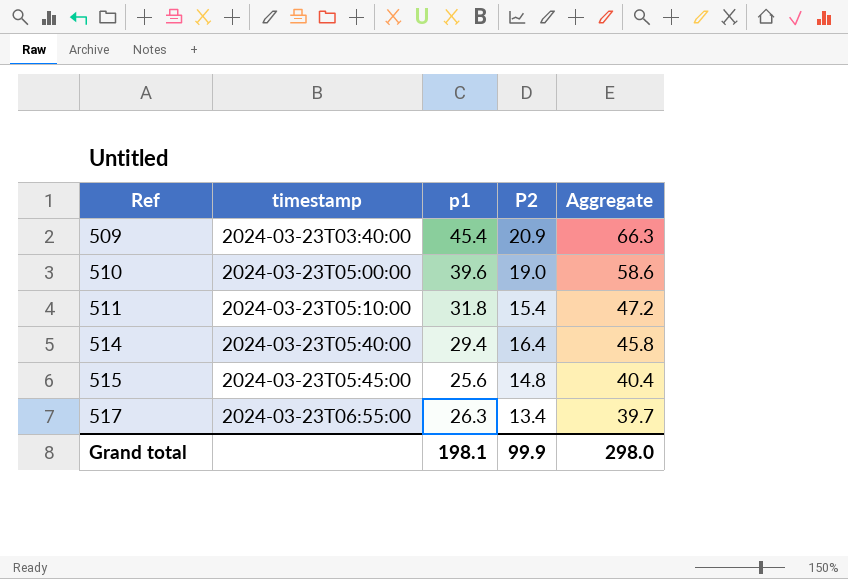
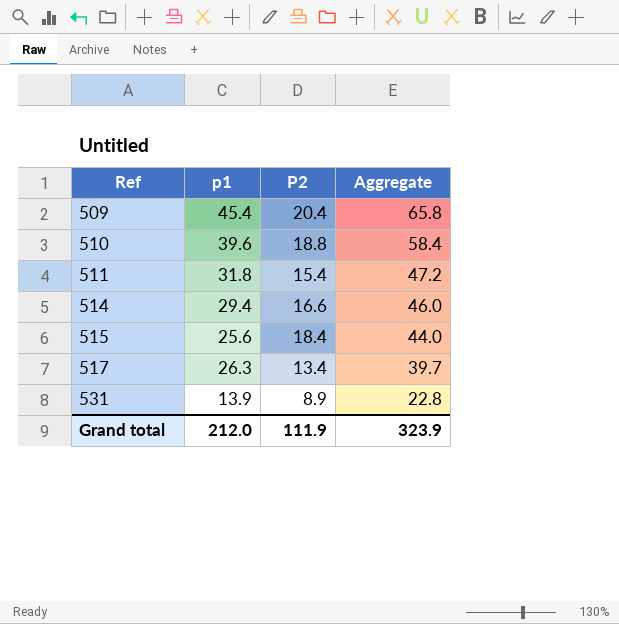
column timestamp | position: 2 -> none
509 | P2: 20.9 -> 20.4
509 | Aggregate: 66.3 -> 65.8
510 | P2: 19.0 -> 18.8
510 | Aggregate: 58.6 -> 58.4
514 | P2: 16.4 -> 16.6
514 | Aggregate: 45.8 -> 46.0
515 | P2: 14.8 -> 18.4
515 | Aggregate: 40.4 -> 44.0
row 531: none -> 13.9 | 8.9 | 22.8
Grand total | p1: 198.1 -> 212.0
Grand total | P2: 99.9 -> 111.9
Grand total | Aggregate: 298.0 -> 323.9

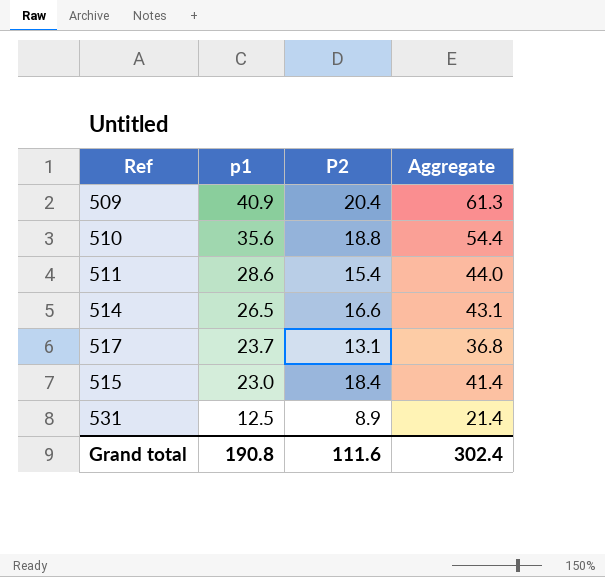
row order: Ref ascending -> p1 descending
509 | p1: 45.4 -> 40.9
509 | Aggregate: 65.8 -> 61.3
510 | p1: 39.6 -> 35.6
510 | Aggregate: 58.4 -> 54.4
511 | p1: 31.8 -> 28.6
511 | Aggregate: 47.2 -> 44.0
514 | p1: 29.4 -> 26.5
514 | Aggregate: 46.0 -> 43.1
517 | p1: 26.3 -> 23.7
517 | P2: 13.4 -> 13.1
517 | Aggregate: 39.7 -> 36.8
515 | p1: 25.6 -> 23.0
515 | Aggregate: 44.0 -> 41.4
531 | p1: 13.9 -> 12.5
531 | Aggregate: 22.8 -> 21.4
Grand total | p1: 212.0 -> 190.8
Grand total | P2: 111.9 -> 111.6
Grand total | Aggregate: 323.9 -> 302.4

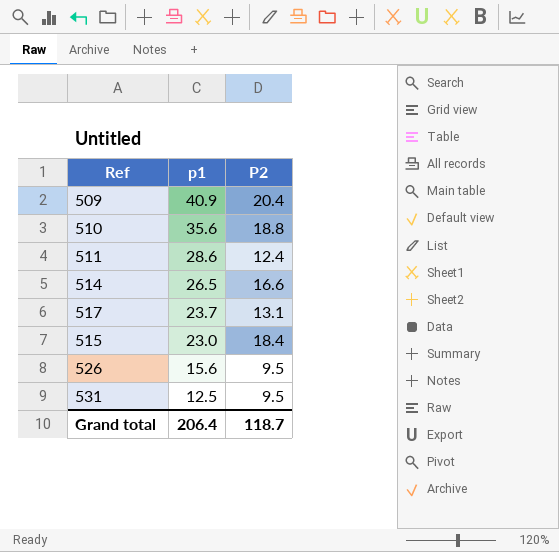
column Aggregate | formula: [p1] + [P2] -> none
511 | P2: 15.4 -> 12.4
row 526: none -> 15.6 | 9.5
531 | P2: 8.9 -> 9.5
Grand total | p1: 190.8 -> 206.4
Grand total | P2: 111.6 -> 118.7

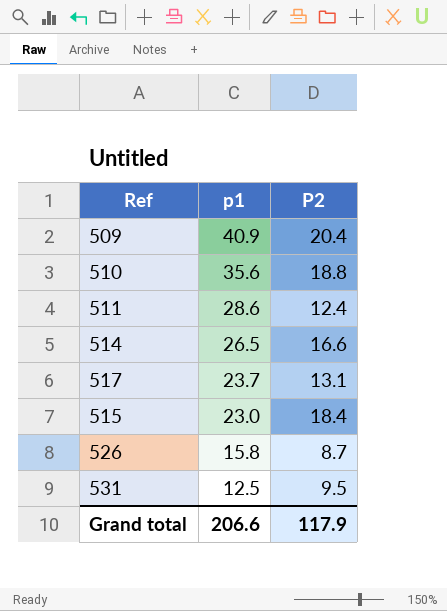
526 | p1: 15.6 -> 15.8
526 | P2: 9.5 -> 8.7
Grand total | p1: 206.4 -> 206.6
Grand total | P2: 118.7 -> 117.9

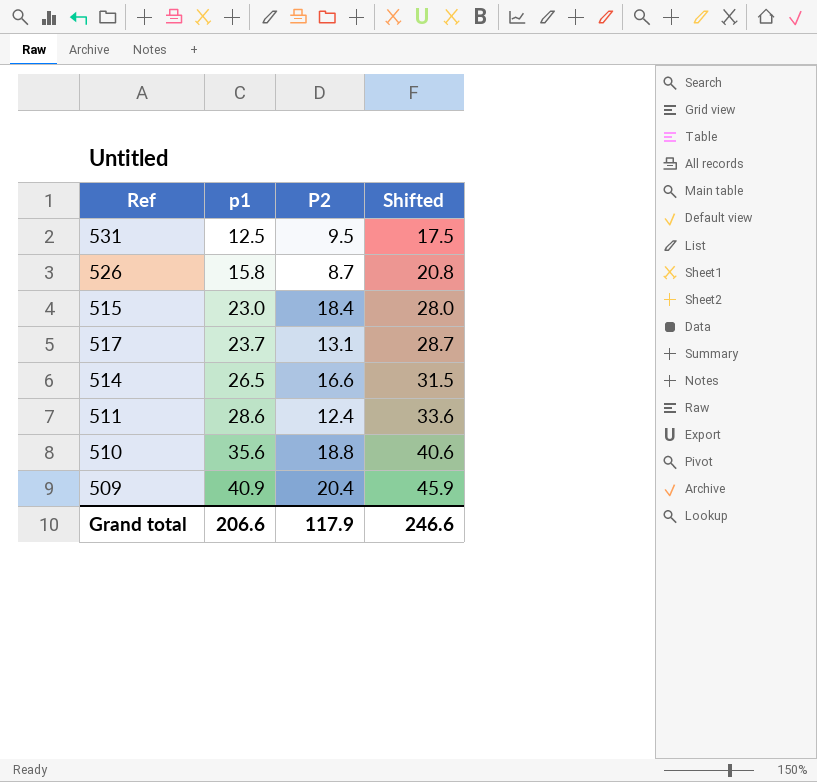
row order: p1 descending -> p1 ascending
column Shifted | formula: none -> [p1] + 5

